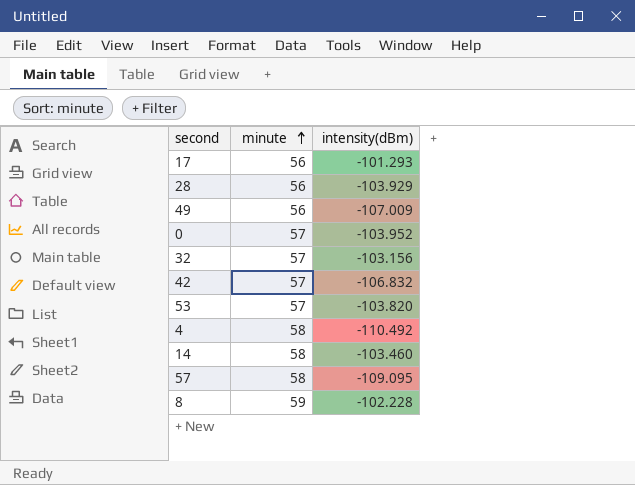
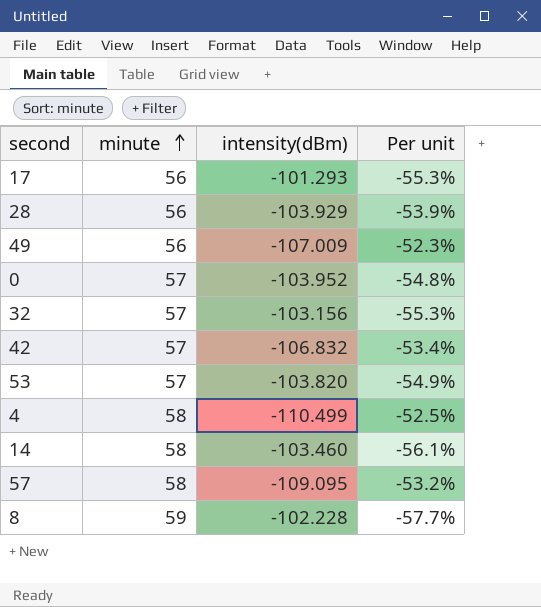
column Per unit | formula: none -> [minute] / [intensity(dBm)]
4 | intensity(dBm): -110.492 -> -110.499

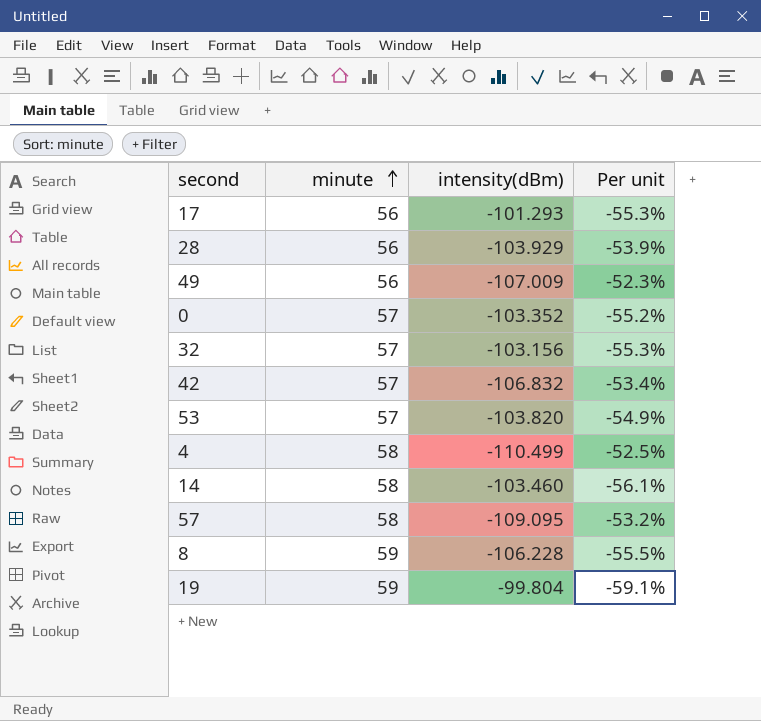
0 | intensity(dBm): -103.952 -> -103.352
0 | Per unit: -54.8% -> -55.2%
8 | intensity(dBm): -102.228 -> -106.228
8 | Per unit: -57.7% -> -55.5%
row 19: none -> 59 | -99.804 | -59.1%

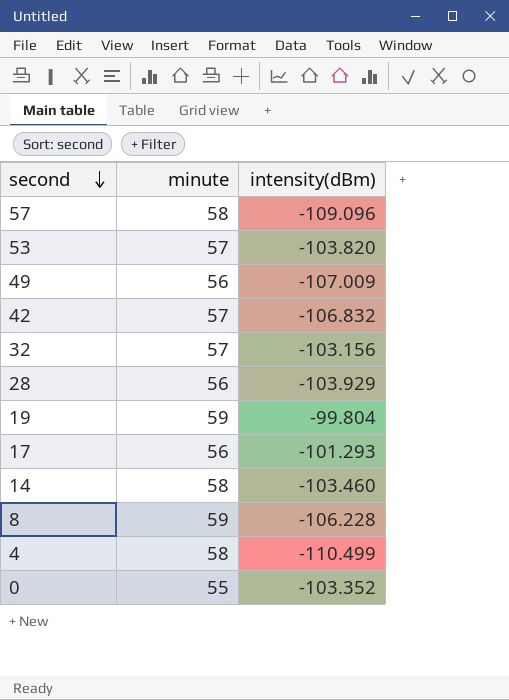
row order: minute ascending -> second descending
column Per unit | formula: [minute] / [intensity(dBm)] -> none
57 | intensity(dBm): -109.095 -> -109.096
0 | minute: 57 -> 55

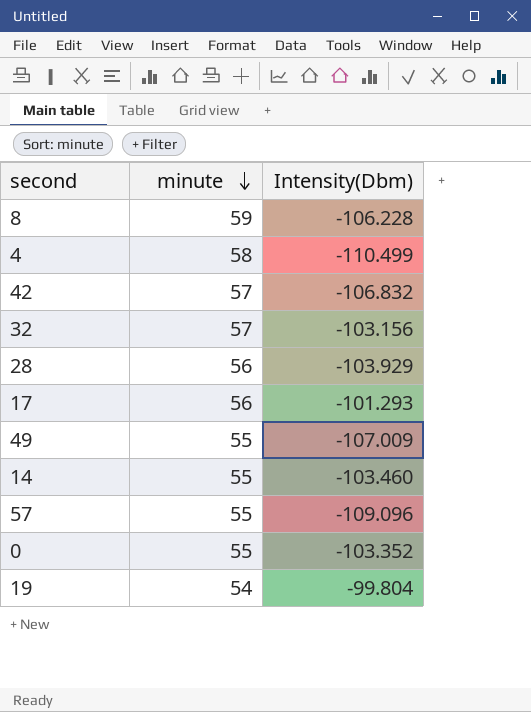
row order: second descending -> minute descending
column name: intensity(dBm) -> Intensity(Dbm)
row 53: 57 | -103.820 -> none
49 | minute: 56 -> 55
14 | minute: 58 -> 55
57 | minute: 58 -> 55
19 | minute: 59 -> 54

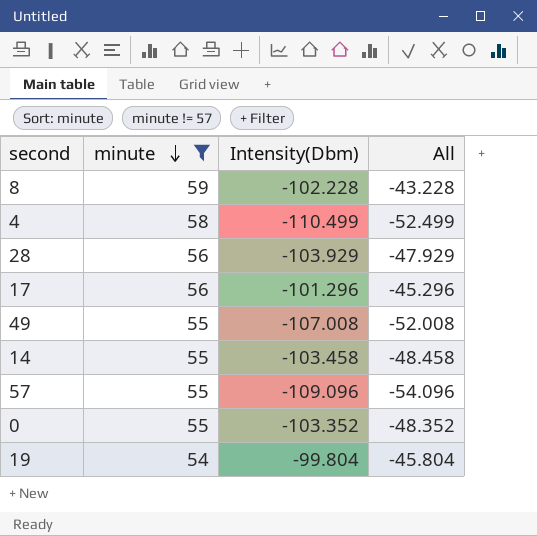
filter: none -> minute != 57
column All | formula: none -> [minute] + [Intensity(Dbm)]
8 | Intensity(Dbm): -106.228 -> -102.228
17 | Intensity(Dbm): -101.293 -> -101.296
49 | Intensity(Dbm): -107.009 -> -107.008
14 | Intensity(Dbm): -103.460 -> -103.458

